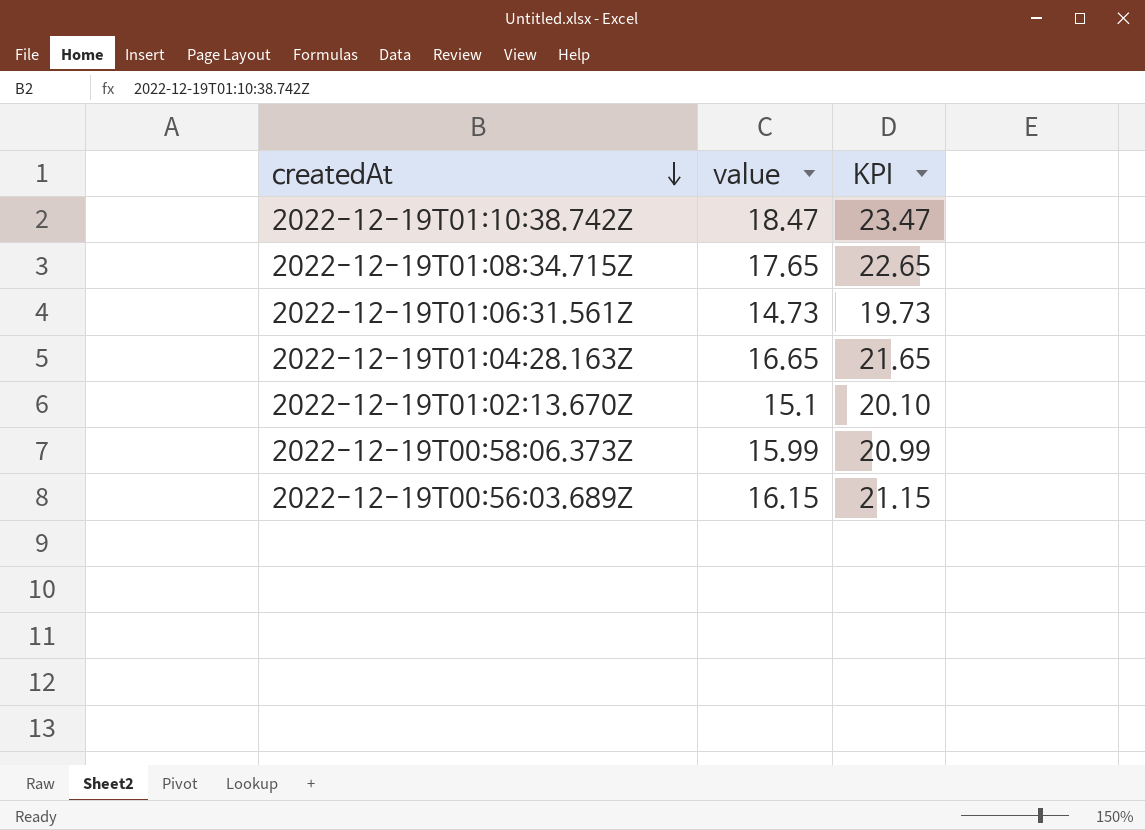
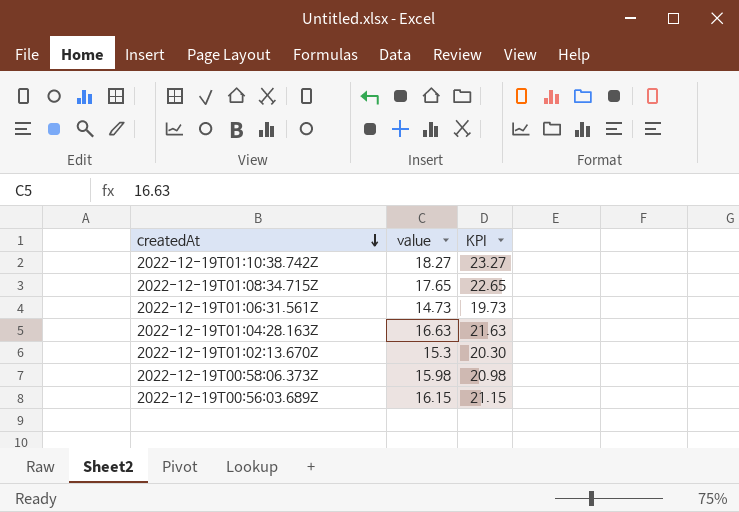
2022-12-19T01:10:38.742Z | value: 18.47 -> 18.27
2022-12-19T01:10:38.742Z | KPI: 23.47 -> 23.27
2022-12-19T01:04:28.163Z | value: 16.65 -> 16.63
2022-12-19T01:04:28.163Z | KPI: 21.65 -> 21.63
2022-12-19T01:02:13.670Z | value: 15.1 -> 15.3
2022-12-19T01:02:13.670Z | KPI: 20.10 -> 20.30
2022-12-19T00:58:06.373Z | value: 15.99 -> 15.98
2022-12-19T00:58:06.373Z | KPI: 20.99 -> 20.98

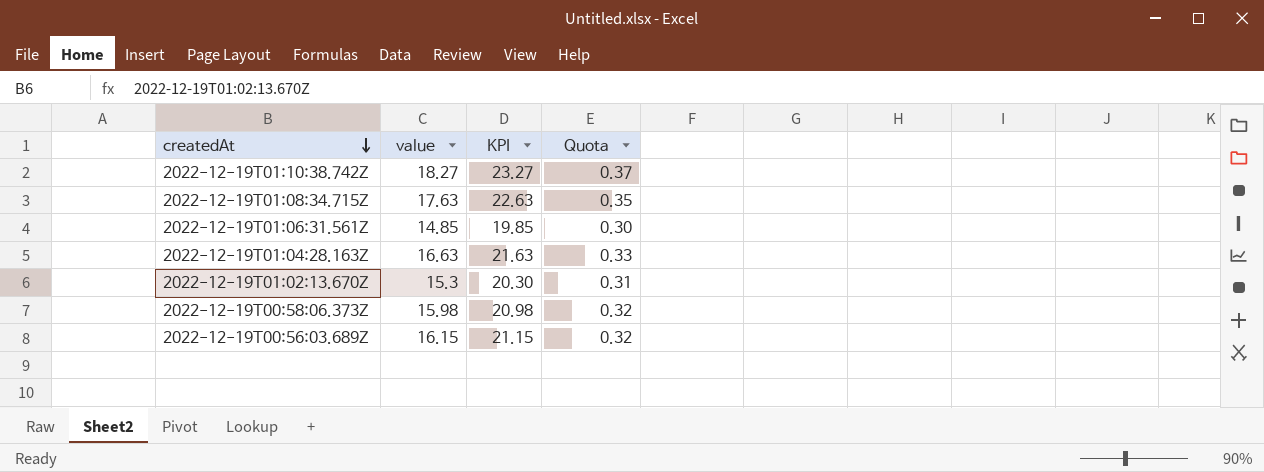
column Quota | formula: none -> [value] * 0.02
2022-12-19T01:08:34.715Z | value: 17.65 -> 17.63
2022-12-19T01:08:34.715Z | KPI: 22.65 -> 22.63
2022-12-19T01:06:31.561Z | value: 14.73 -> 14.85
2022-12-19T01:06:31.561Z | KPI: 19.73 -> 19.85

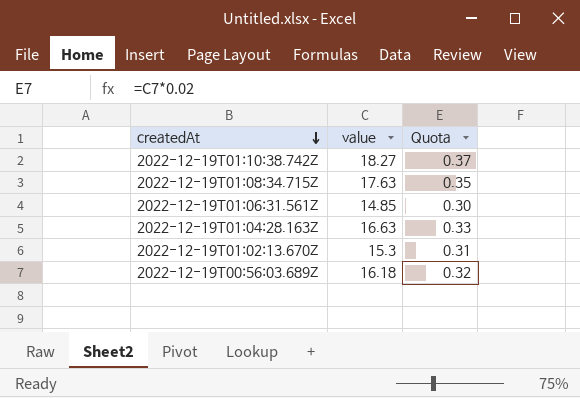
column KPI | formula: [value] + 5 -> none
row 2022-12-19T00:58:06.373Z: 15.98 | 20.98 | 0.32 -> none
2022-12-19T00:56:03.689Z | value: 16.15 -> 16.18

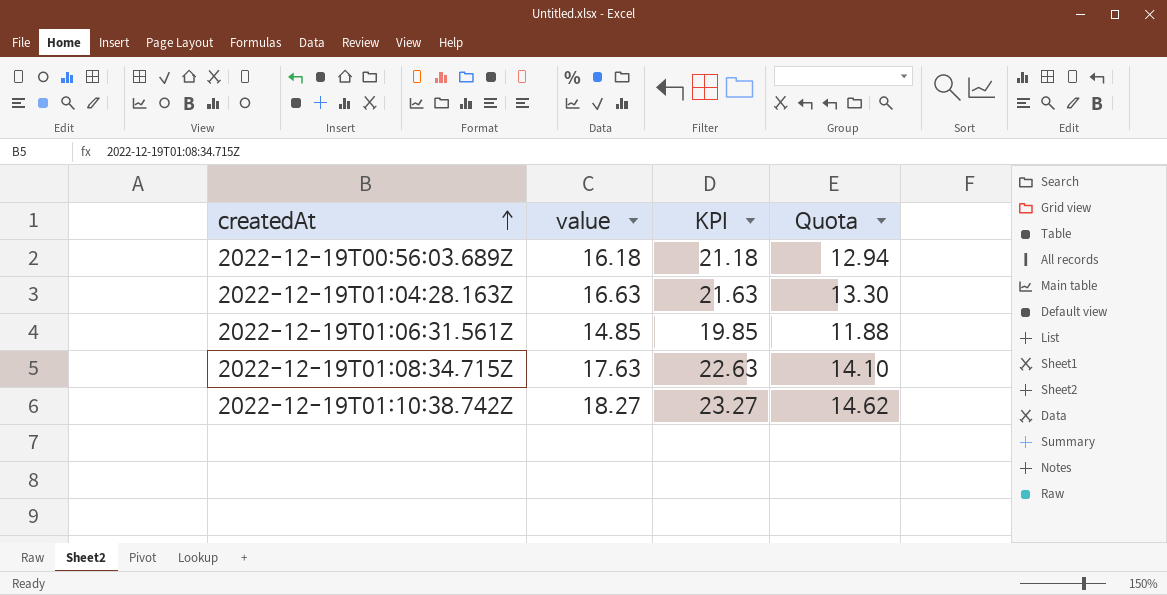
row order: createdAt descending -> createdAt ascending
column KPI | formula: none -> [value] + 5
column Quota | formula: [value] * 0.02 -> [value] * 0.8
row 2022-12-19T01:02:13.670Z: 15.3 | 0.31 -> none

